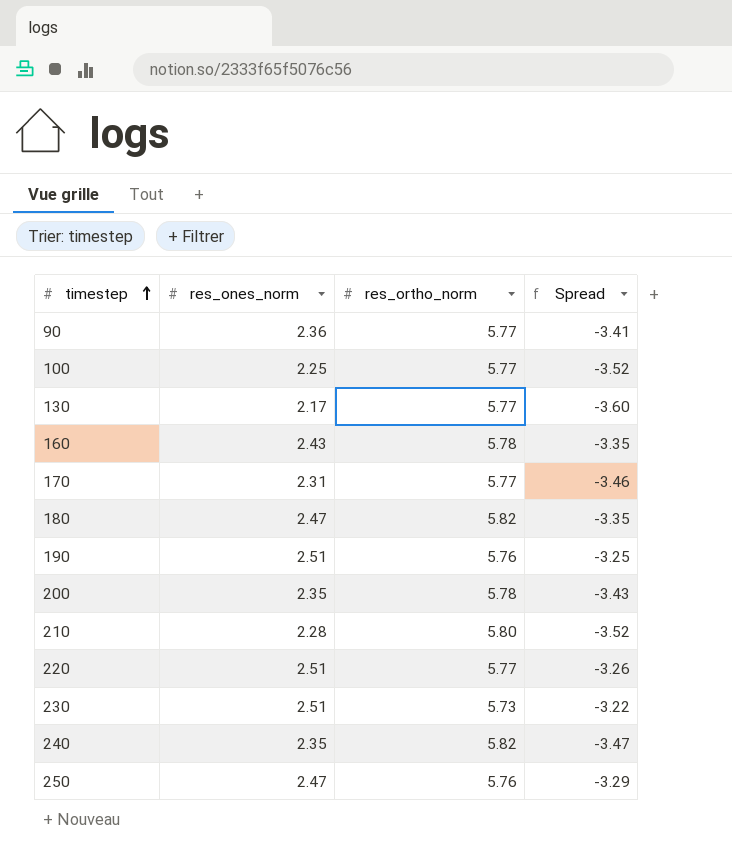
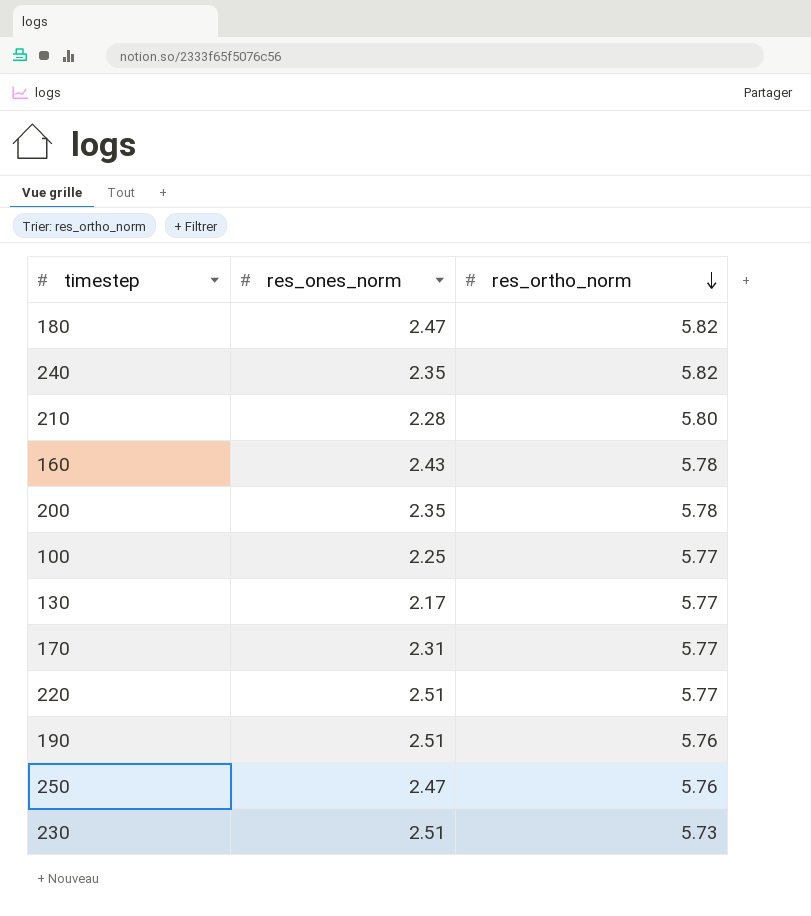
row order: timestep ascending -> res_ortho_norm descending
column Spread | formula: [res_ones_norm] - [res_ortho_norm] -> none
row 90: 2.36 | 5.77 | -3.41 -> none

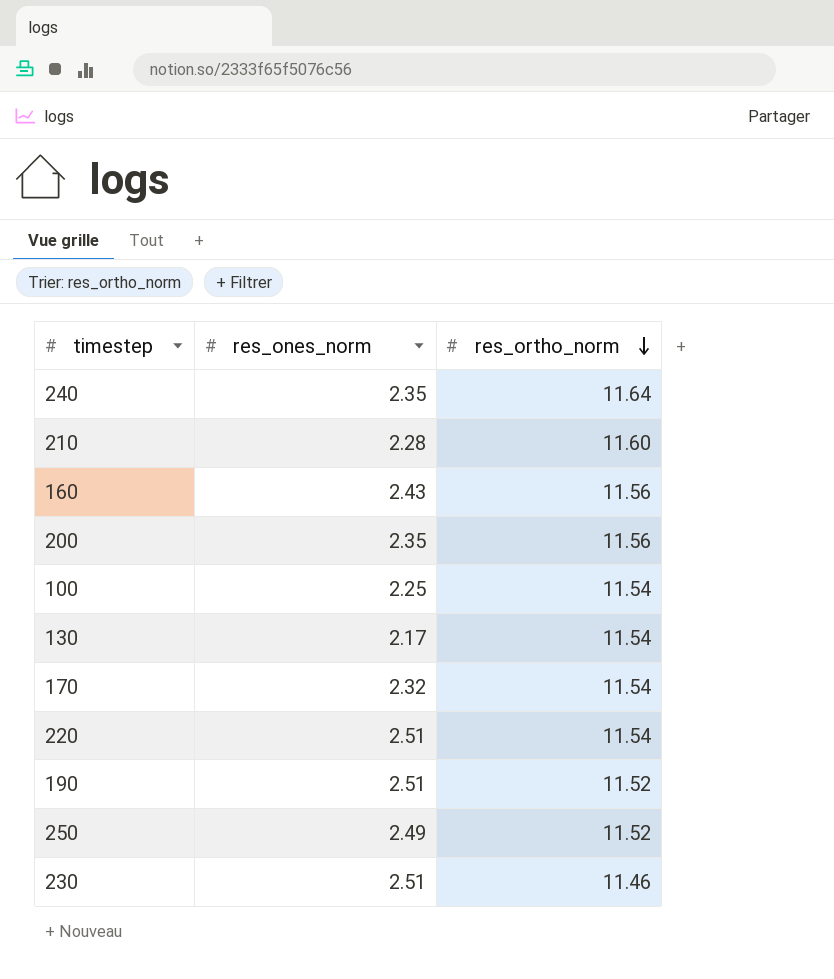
row 180: 2.47 | 5.82 -> none
240 | res_ortho_norm: 5.82 -> 11.64
210 | res_ortho_norm: 5.80 -> 11.60
160 | res_ortho_norm: 5.78 -> 11.56
200 | res_ortho_norm: 5.78 -> 11.56
100 | res_ortho_norm: 5.77 -> 11.54
130 | res_ortho_norm: 5.77 -> 11.54
170 | res_ones_norm: 2.31 -> 2.32
170 | res_ortho_norm: 5.77 -> 11.54
220 | res_ortho_norm: 5.77 -> 11.54
190 | res_ortho_norm: 5.76 -> 11.52
250 | res_ones_norm: 2.47 -> 2.49
250 | res_ortho_norm: 5.76 -> 11.52
230 | res_ortho_norm: 5.73 -> 11.46

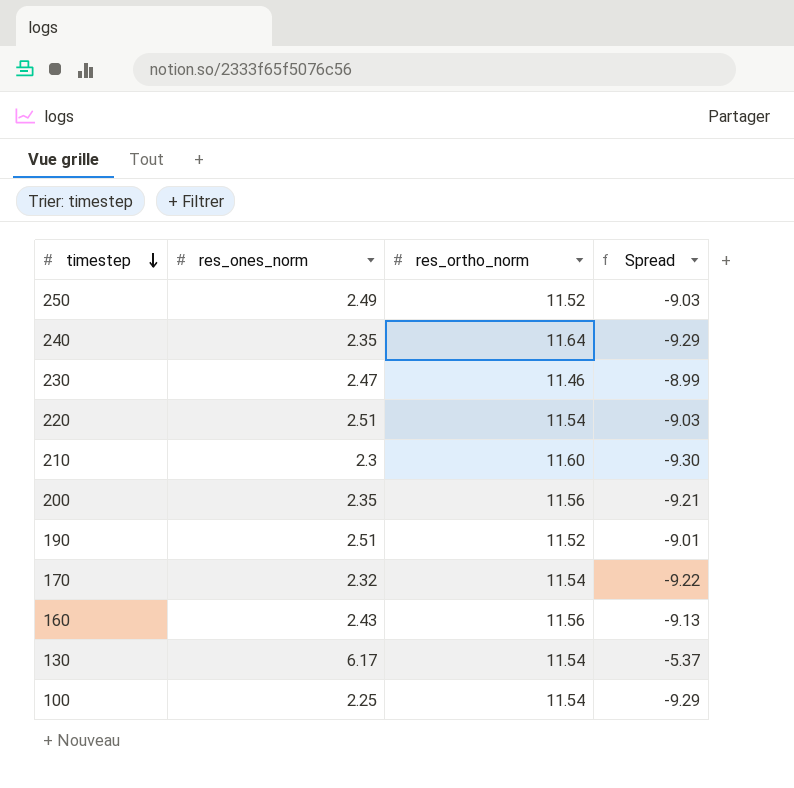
row order: res_ortho_norm descending -> timestep descending
column Spread | formula: none -> [res_ones_norm] - [res_ortho_norm]
230 | res_ones_norm: 2.51 -> 2.47
210 | res_ones_norm: 2.28 -> 2.3
130 | res_ones_norm: 2.17 -> 6.17

